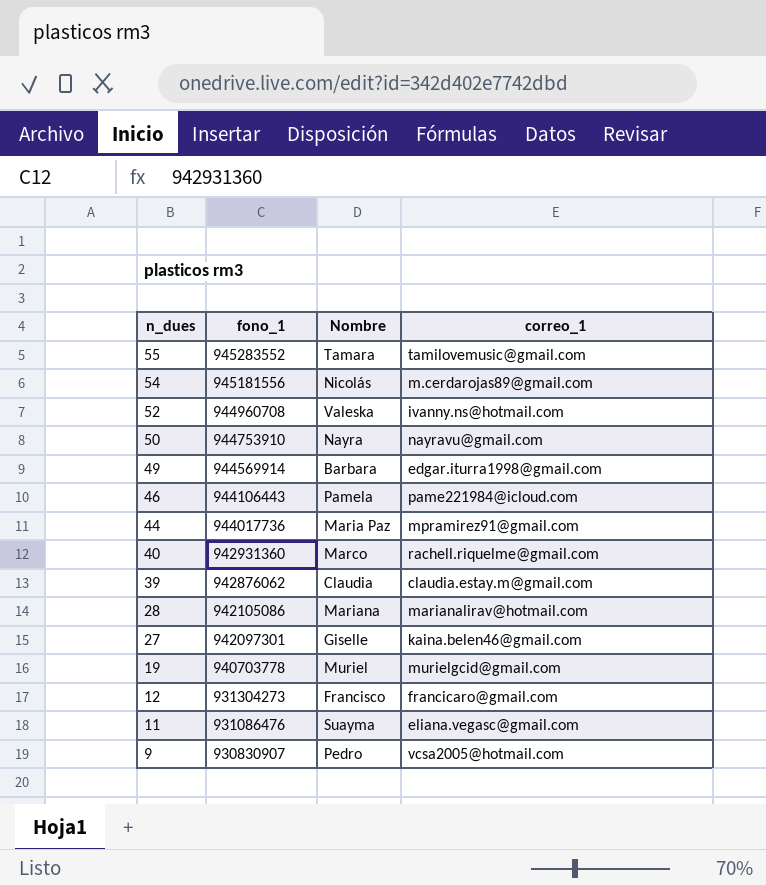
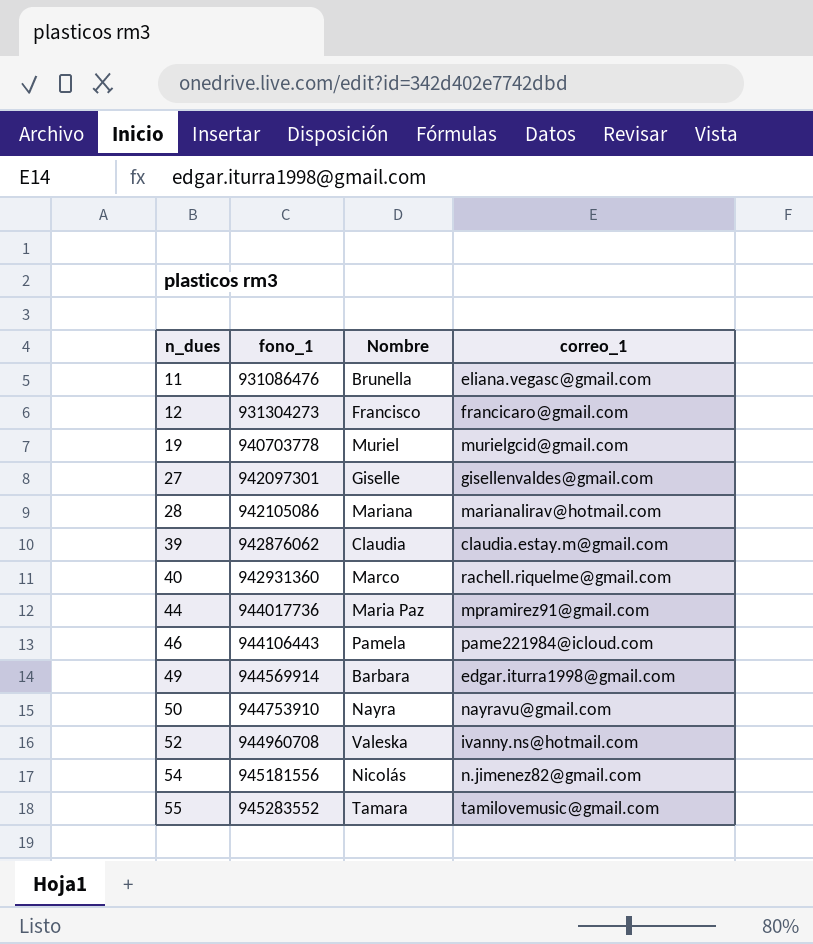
row order: n_dues descending -> n_dues ascending
row 9: 930830907 | Pedro | vcsa2005@hotmail.com -> none
11 | Nombre: Suayma -> Brunella
27 | correo_1: kaina.belen46@gmail.com -> gisellenvaldes@gmail.com
54 | correo_1: m.cerdarojas89@gmail.com -> n.jimenez82@gmail.com

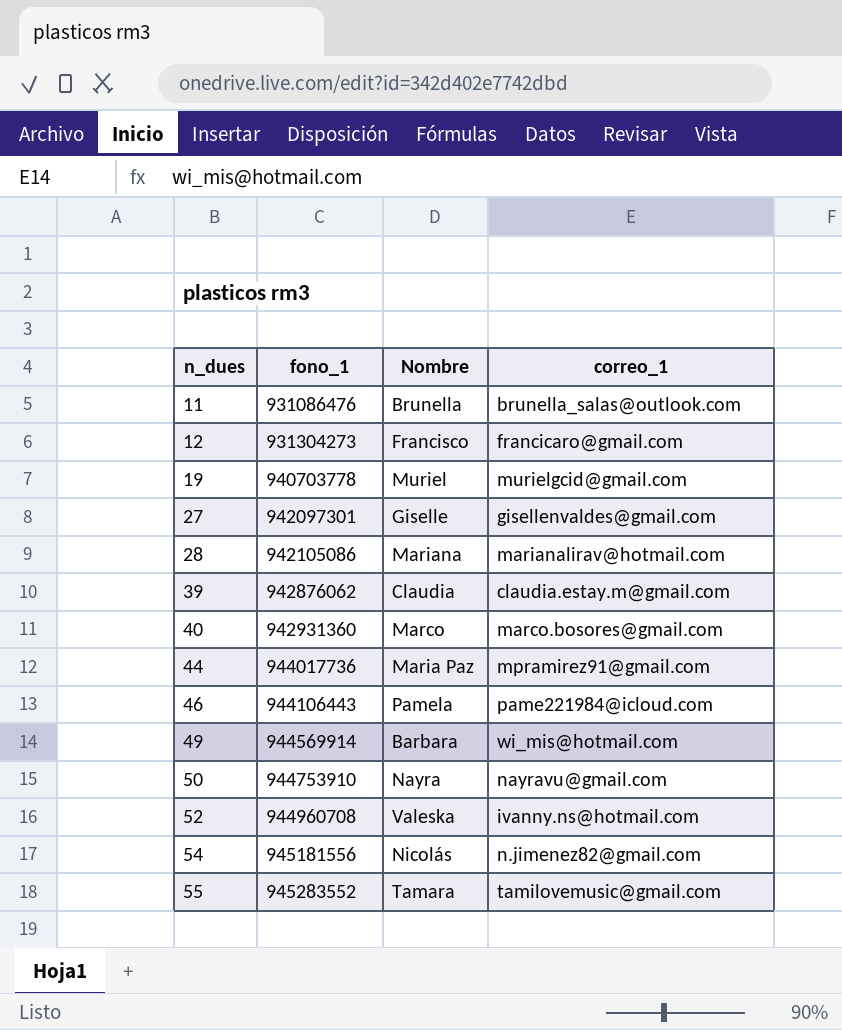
11 | correo_1: eliana.vegasc@gmail.com -> brunella_salas@outlook.com
40 | correo_1: rachell.riquelme@gmail.com -> marco.bosores@gmail.com
49 | correo_1: edgar.iturra1998@gmail.com -> wi_mis@hotmail.com

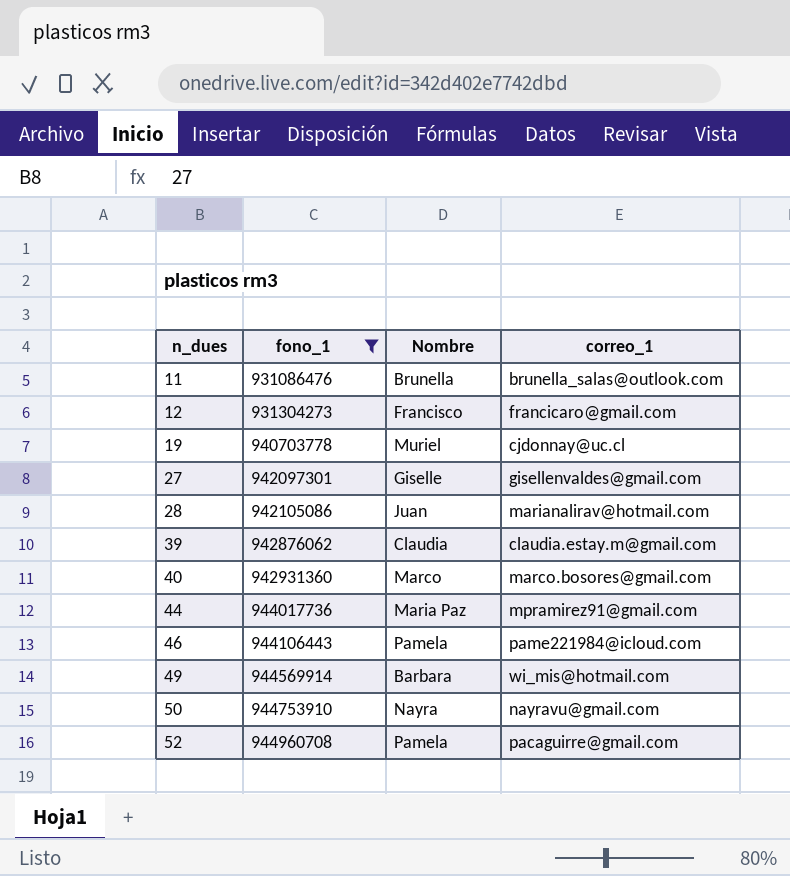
filter: none -> fono_1 <= 944960708
19 | correo_1: murielgcid@gmail.com -> cjdonnay@uc.cl
28 | Nombre: Mariana -> Juan
52 | Nombre: Valeska -> Pamela
52 | correo_1: ivanny.ns@hotmail.com -> pacaguirre@gmail.com

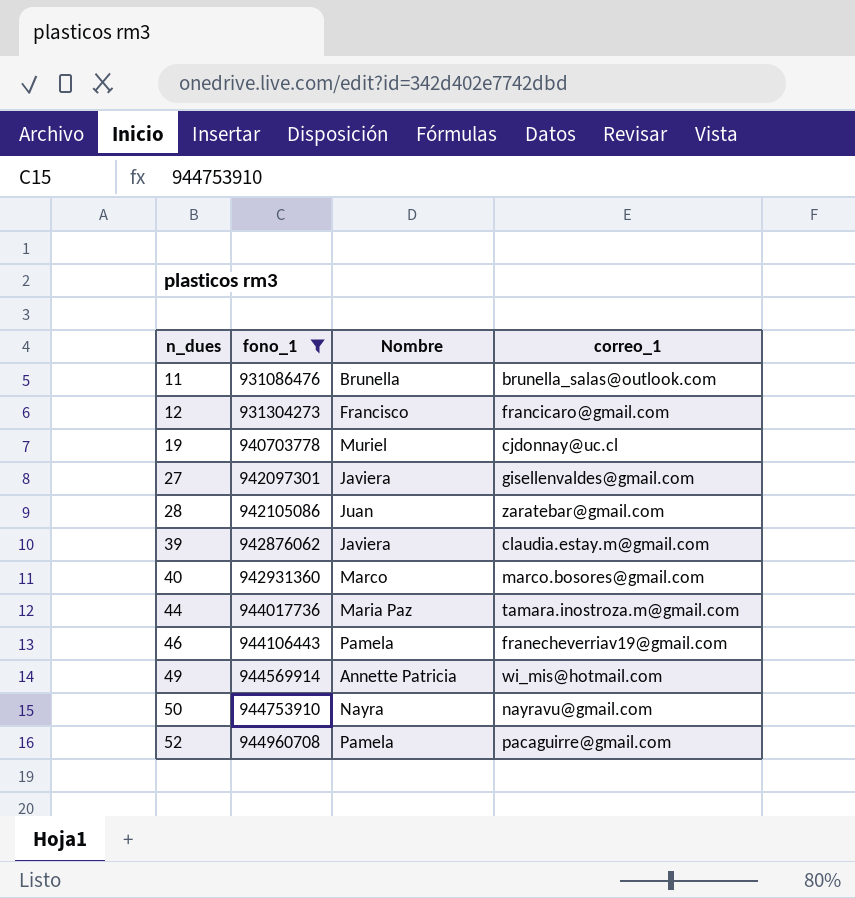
27 | Nombre: Giselle -> Javiera
28 | correo_1: marianalirav@hotmail.com -> zaratebar@gmail.com
39 | Nombre: Claudia -> Javiera
44 | correo_1: mpramirez91@gmail.com -> tamara.inostroza.m@gmail.com
46 | correo_1: pame221984@icloud.com -> franecheverriav19@gmail.com
49 | Nombre: Barbara -> Annette Patricia

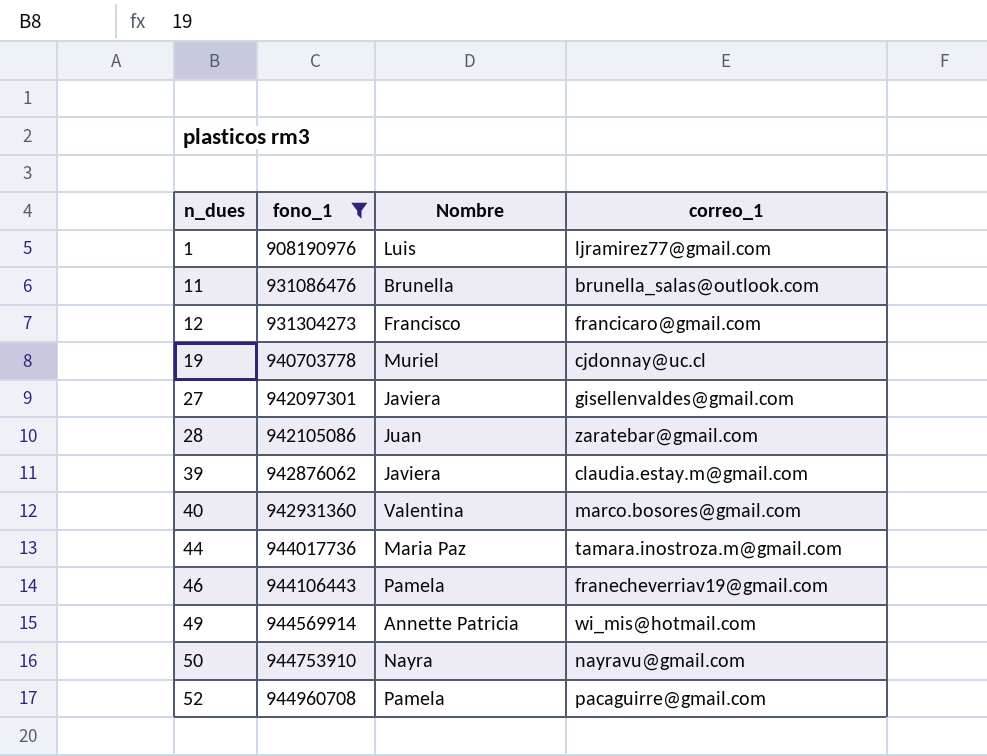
row 1: none -> 908190976 | Luis | ljramirez77@gmail.com
40 | Nombre: Marco -> Valentina

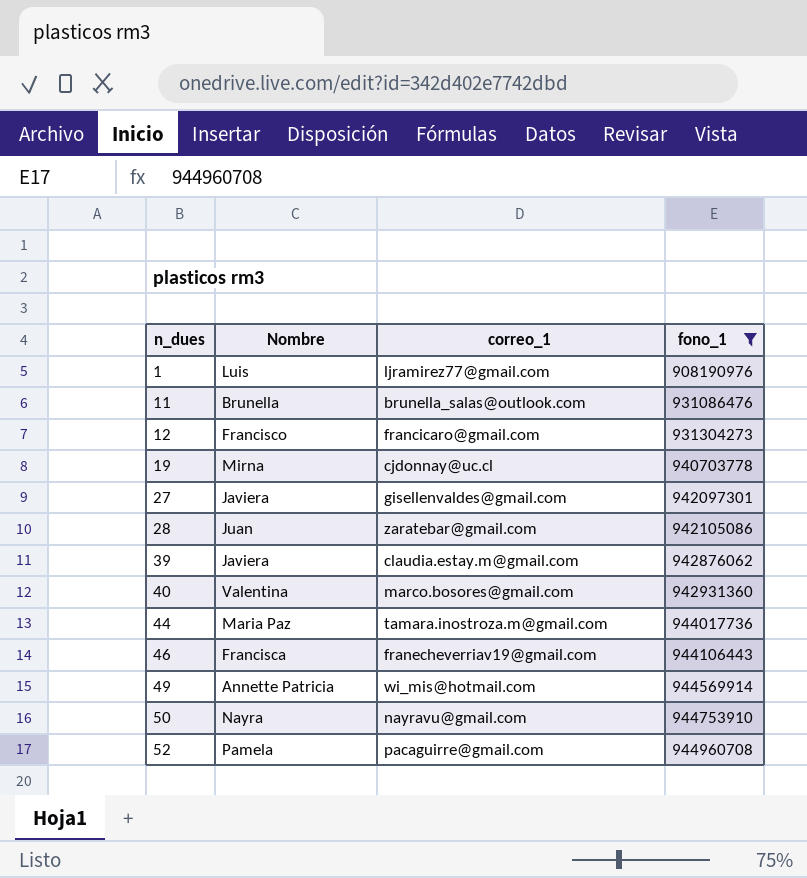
column fono_1 | position: 2 -> 4
19 | Nombre: Muriel -> Mirna
46 | Nombre: Pamela -> Francisca

